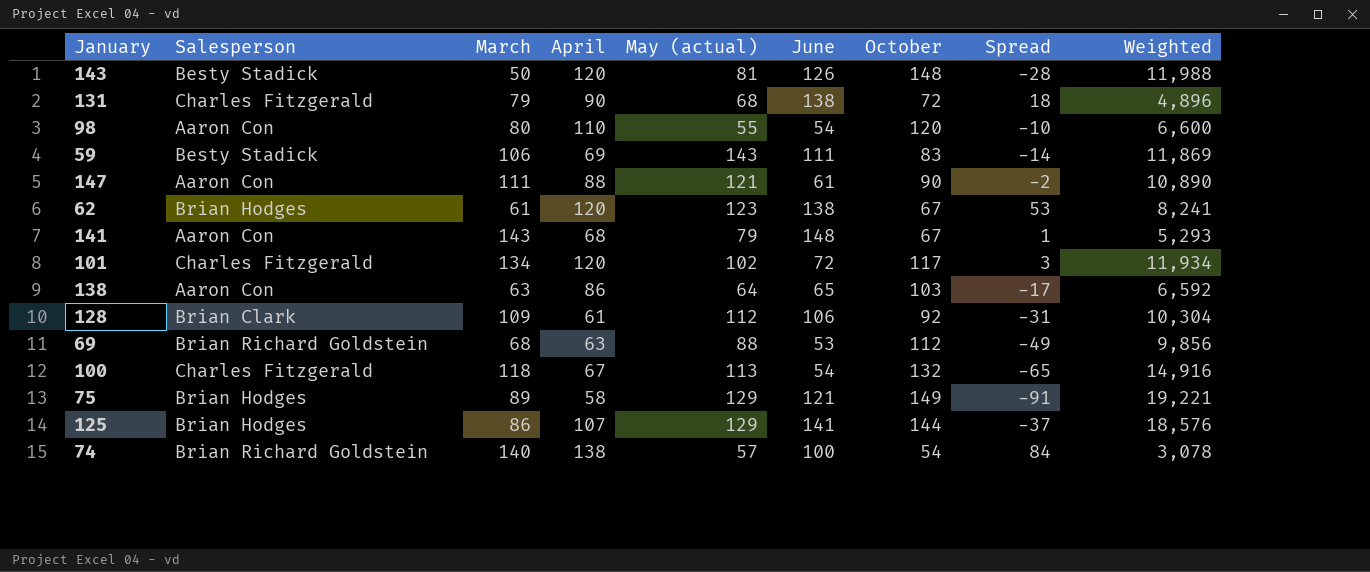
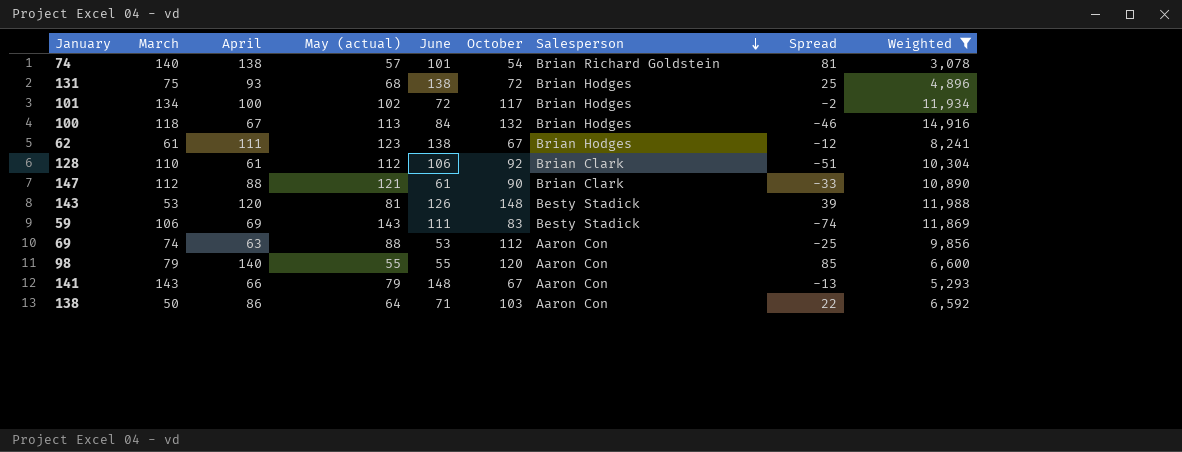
filter: none -> Weighted <= 14,916
row order: none -> Salesperson descending
column Salesperson | position: 2 -> 7
column Spread | formula: [April] - [October] -> [April] - [May (actual)]
74 | June: 100 -> 101
131 | March: 79 -> 75
131 | April: 90 -> 93
131 | Salesperson: Charles Fitzgerald -> Brian Hodges
101 | April: 120 -> 100
101 | Salesperson: Charles Fitzgerald -> Brian Hodges
100 | June: 54 -> 84
100 | Salesperson: Charles Fitzgerald -> Brian Hodges
62 | April: 120 -> 111
128 | March: 109 -> 110
147 | March: 111 -> 112
147 | Salesperson: Aaron Con -> Brian Clark
143 | March: 50 -> 53
69 | March: 68 -> 74
69 | Salesperson: Brian Richard Goldstein -> Aaron Con
98 | March: 80 -> 79
98 | April: 110 -> 140
98 | June: 54 -> 55
141 | April: 68 -> 66
138 | March: 63 -> 50
138 | June: 65 -> 71

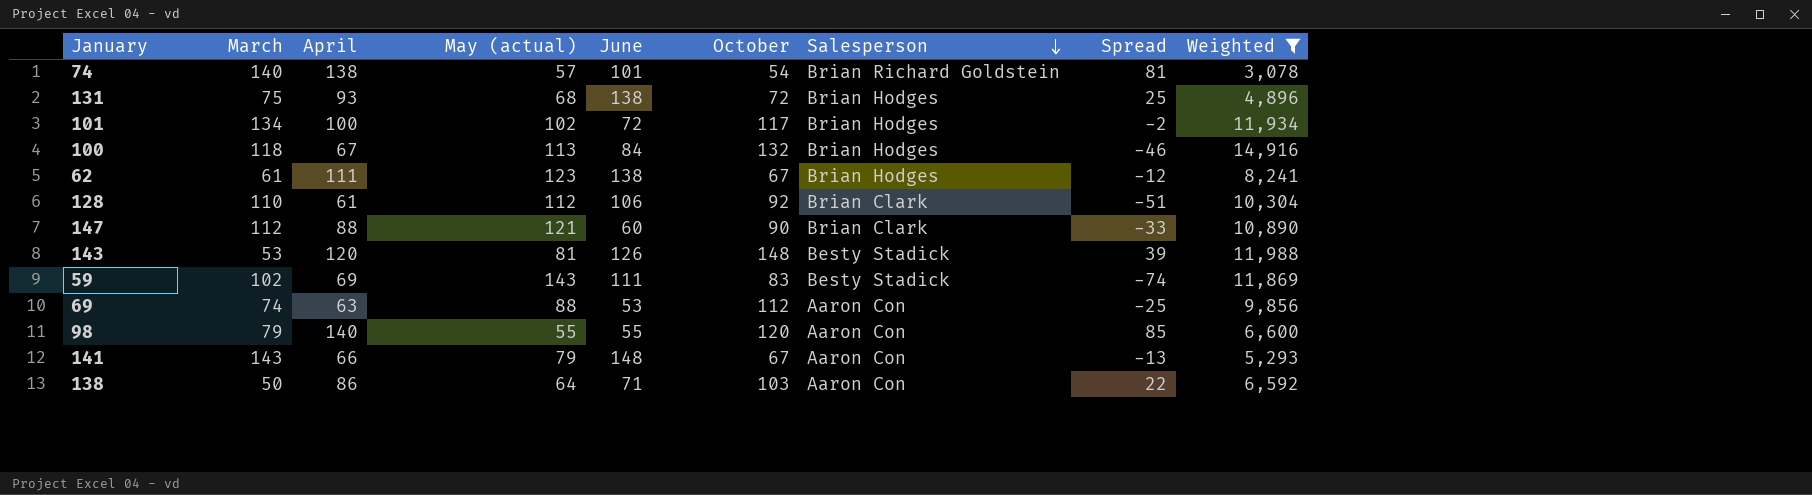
147 | June: 61 -> 60
59 | March: 106 -> 102

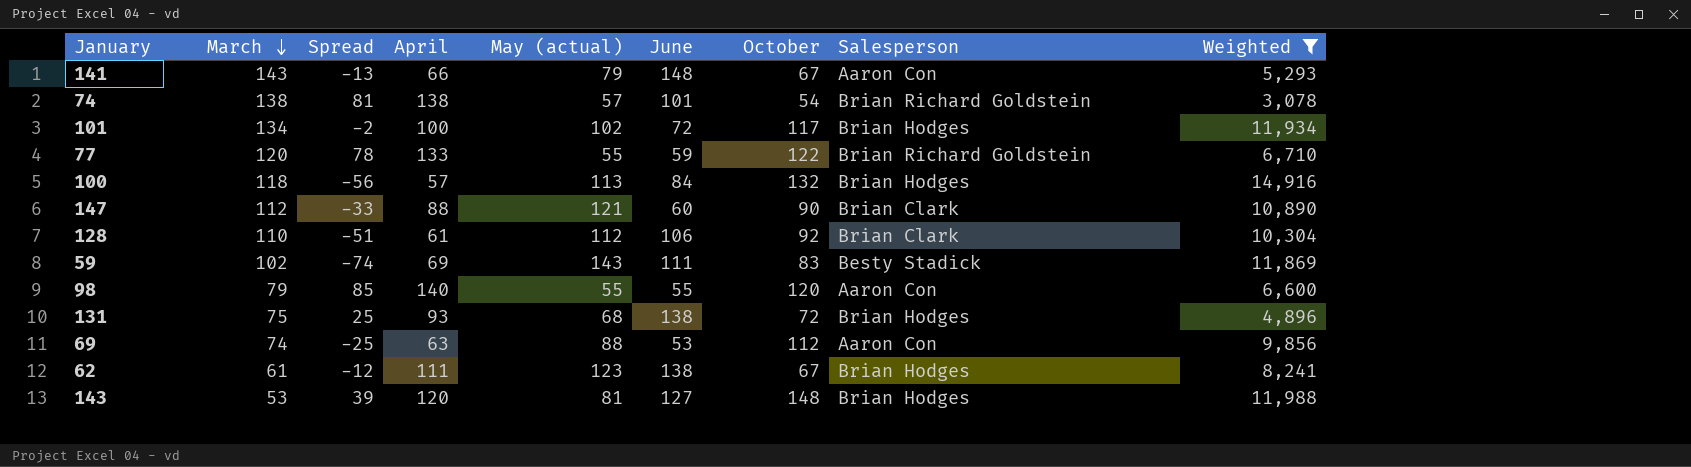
row order: Salesperson descending -> March descending
column Spread | position: 8 -> 3
row 138: 50 | 86 | 64 | 71 | 103 | Aaron Con | 22 | 6,592 -> none
74 | March: 140 -> 138
row 77: none -> 120 | 78 | 133 | 55 | 59 | 122 | Brian Richard Goldstein | 6,710
100 | Spread: -46 -> -56
100 | April: 67 -> 57
143 | June: 126 -> 127
143 | Salesperson: Besty Stadick -> Brian Hodges

